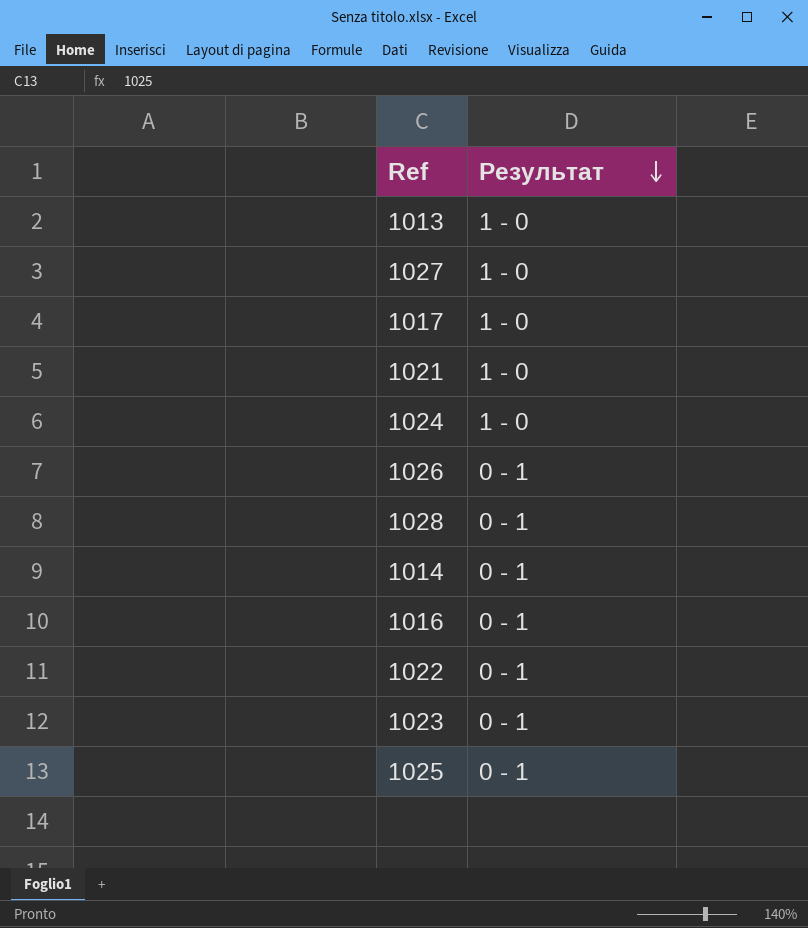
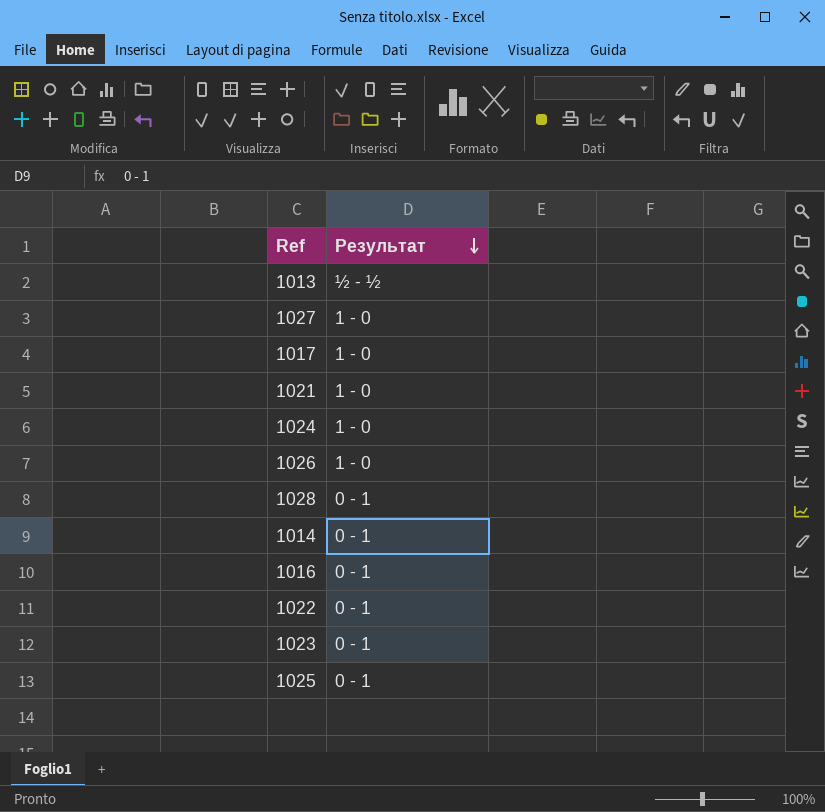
1013 | Результат: 1 - 0 -> ½ - ½
1026 | Результат: 0 - 1 -> 1 - 0

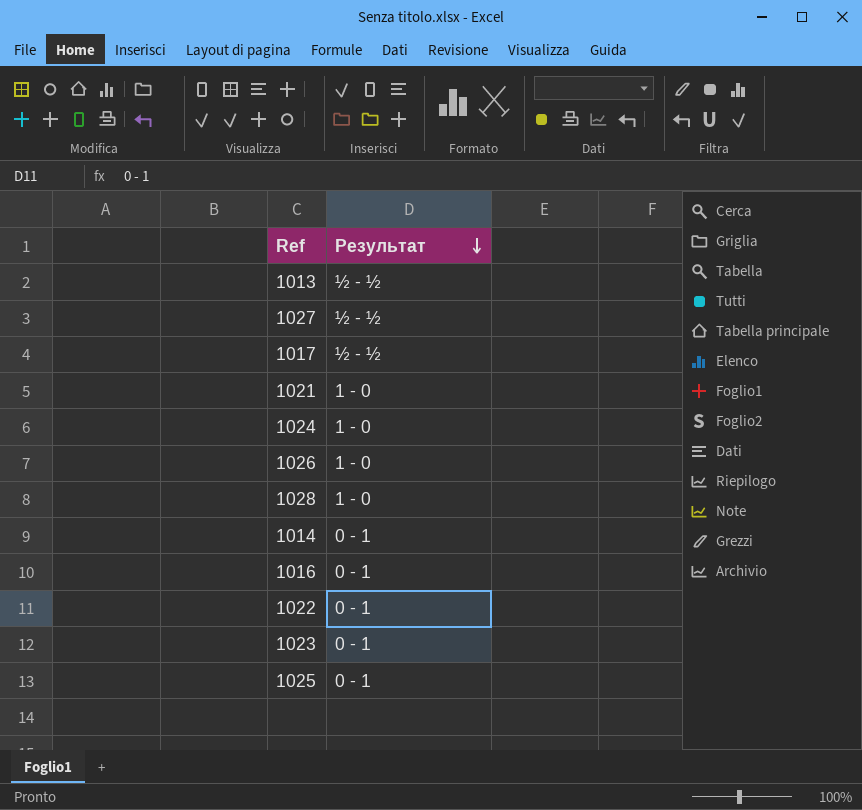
1027 | Результат: 1 - 0 -> ½ - ½
1017 | Результат: 1 - 0 -> ½ - ½
1028 | Результат: 0 - 1 -> 1 - 0

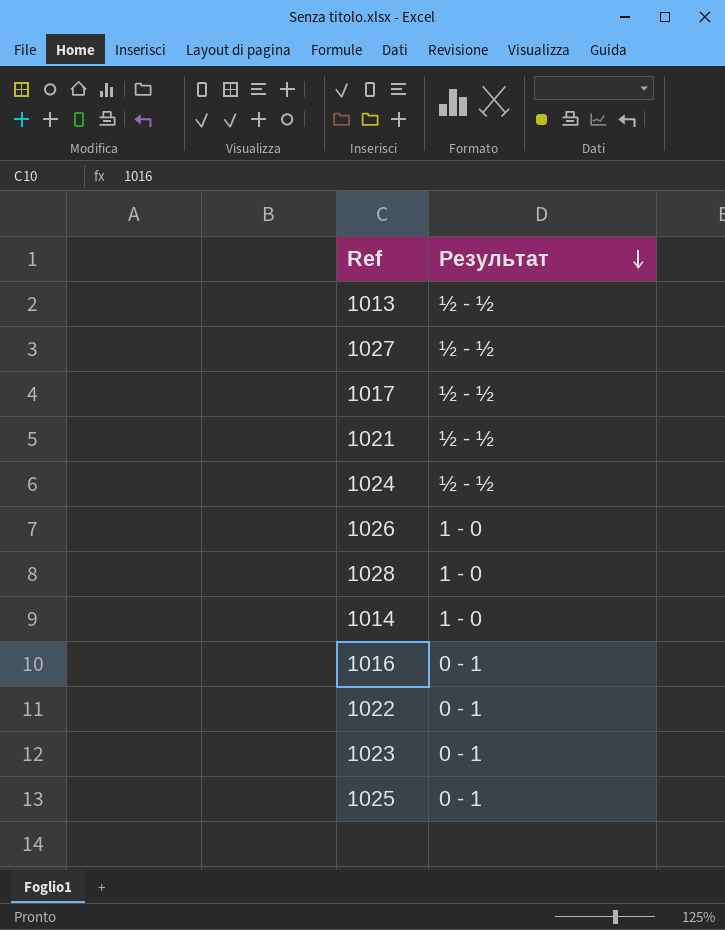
1021 | Результат: 1 - 0 -> ½ - ½
1024 | Результат: 1 - 0 -> ½ - ½
1014 | Результат: 0 - 1 -> 1 - 0

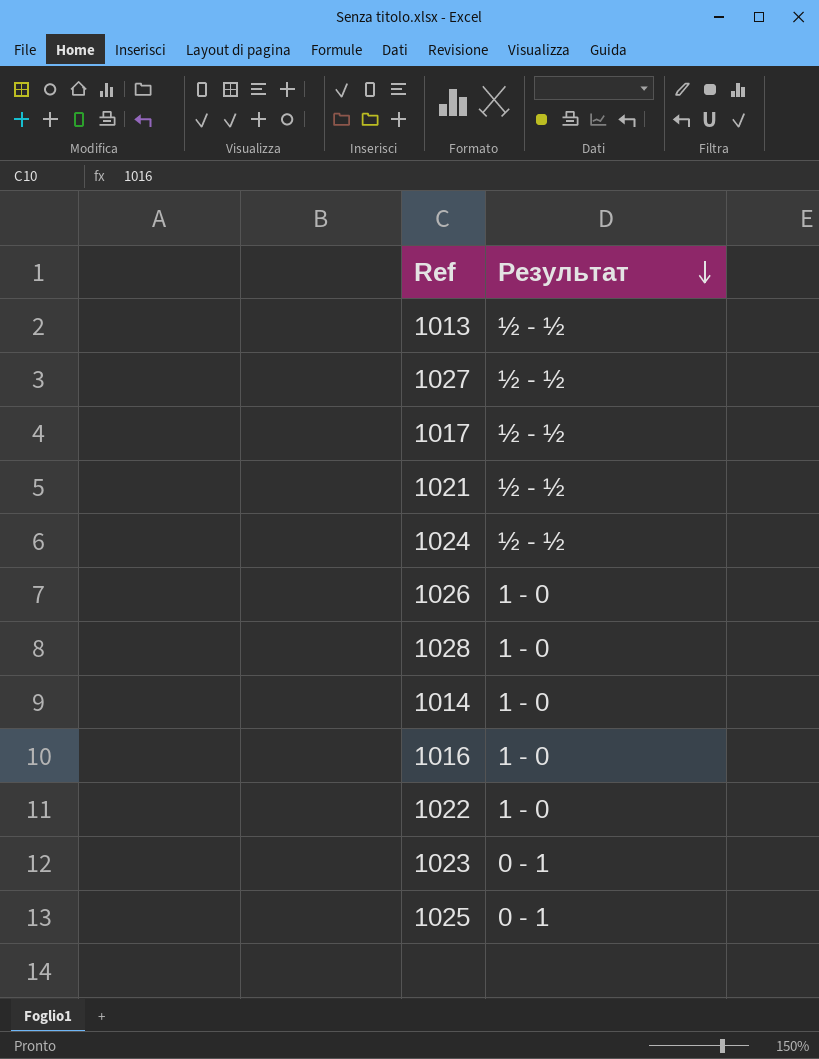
1016 | Результат: 0 - 1 -> 1 - 0
1022 | Результат: 0 - 1 -> 1 - 0

